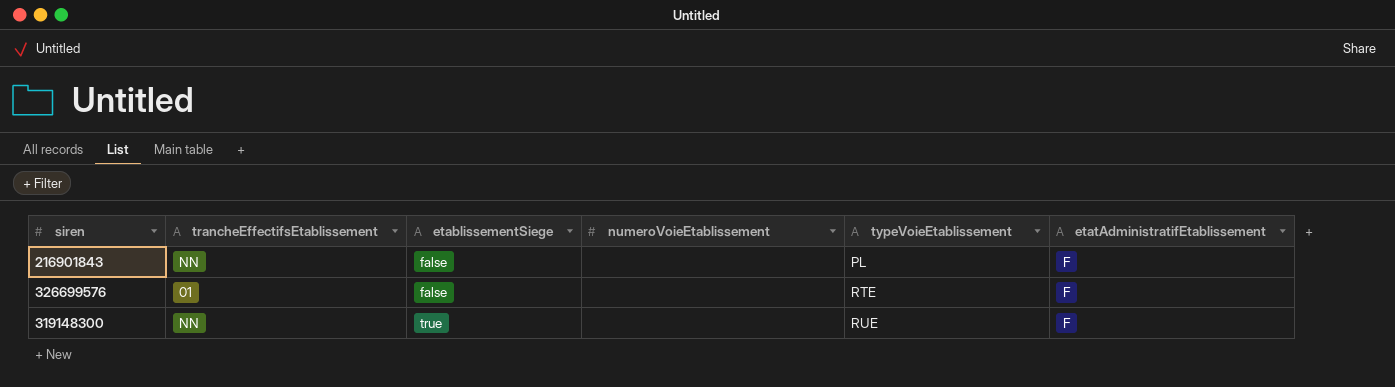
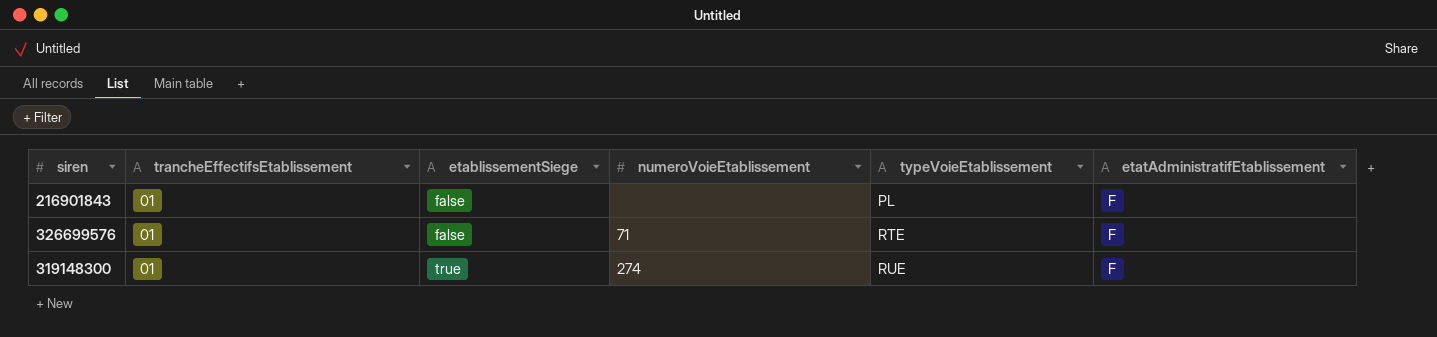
216901843 | trancheEffectifsEtablissement: NN -> 01
326699576 | numeroVoieEtablissement: none -> 71
319148300 | trancheEffectifsEtablissement: NN -> 01
319148300 | numeroVoieEtablissement: none -> 274

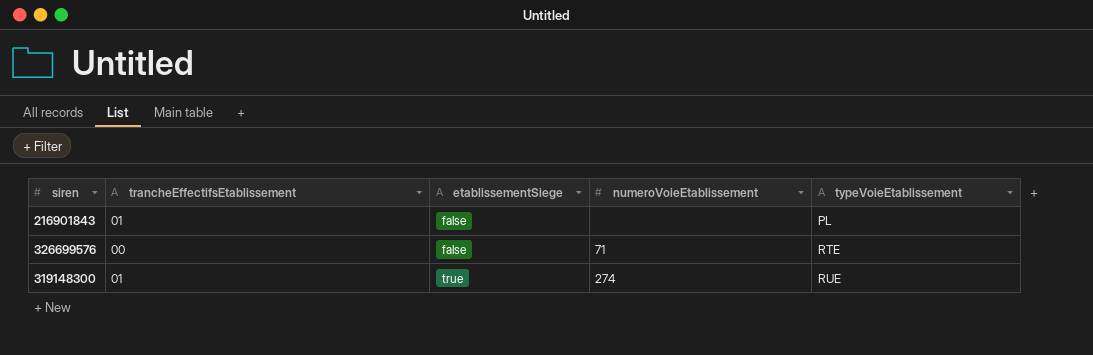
column etatAdministratifEtablissement | position: 6 -> none
326699576 | trancheEffectifsEtablissement: 01 -> 00

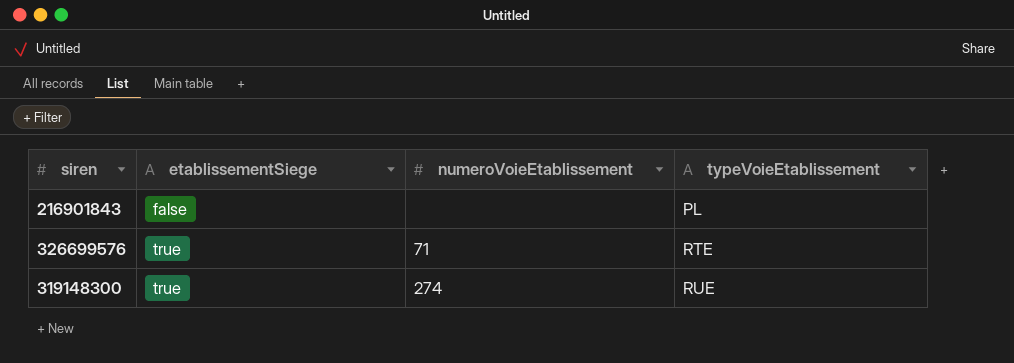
column trancheEffectifsEtablissement | position: 2 -> none
326699576 | etablissementSiege: false -> true

